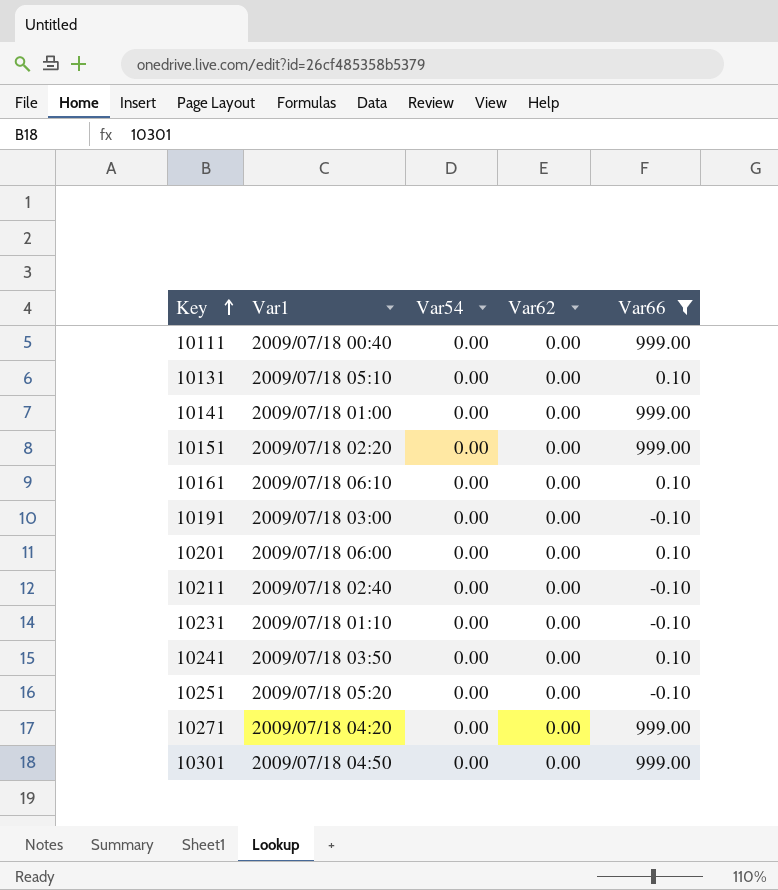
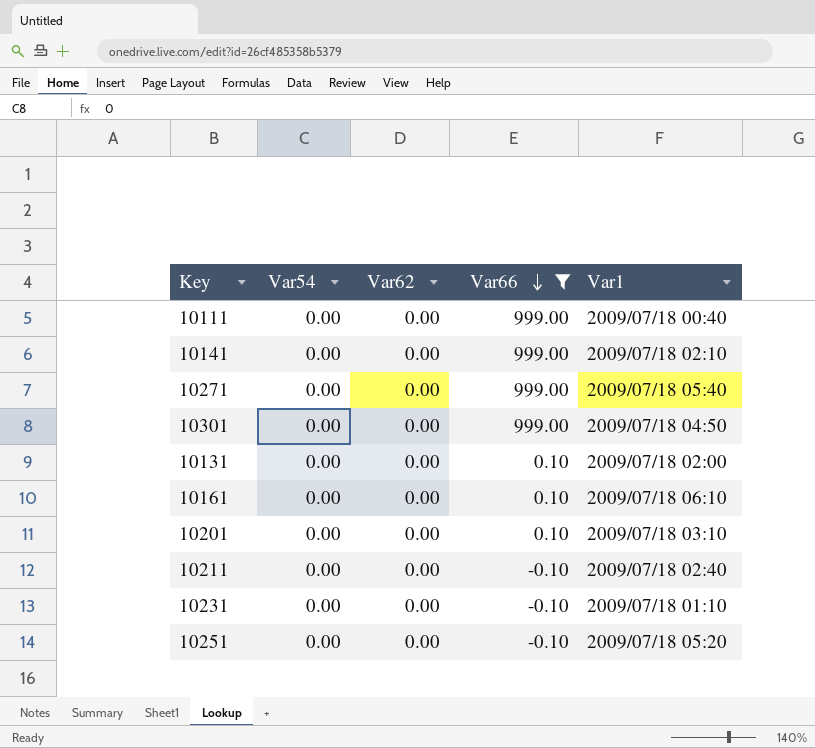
row order: Key ascending -> Var66 descending
column Var1 | position: 2 -> 5
row 10151: 2009/07/18 02:20 | 0.00 | 0.00 | 999.00 -> none
row 10191: 2009/07/18 03:00 | 0.00 | 0.00 | -0.10 -> none
row 10241: 2009/07/18 03:50 | 0.00 | 0.00 | 0.10 -> none
10141 | Var1: 2009/07/18 01:00 -> 2009/07/18 02:10
10271 | Var1: 2009/07/18 04:20 -> 2009/07/18 05:40
10131 | Var1: 2009/07/18 05:10 -> 2009/07/18 02:00
10201 | Var1: 2009/07/18 06:00 -> 2009/07/18 03:10

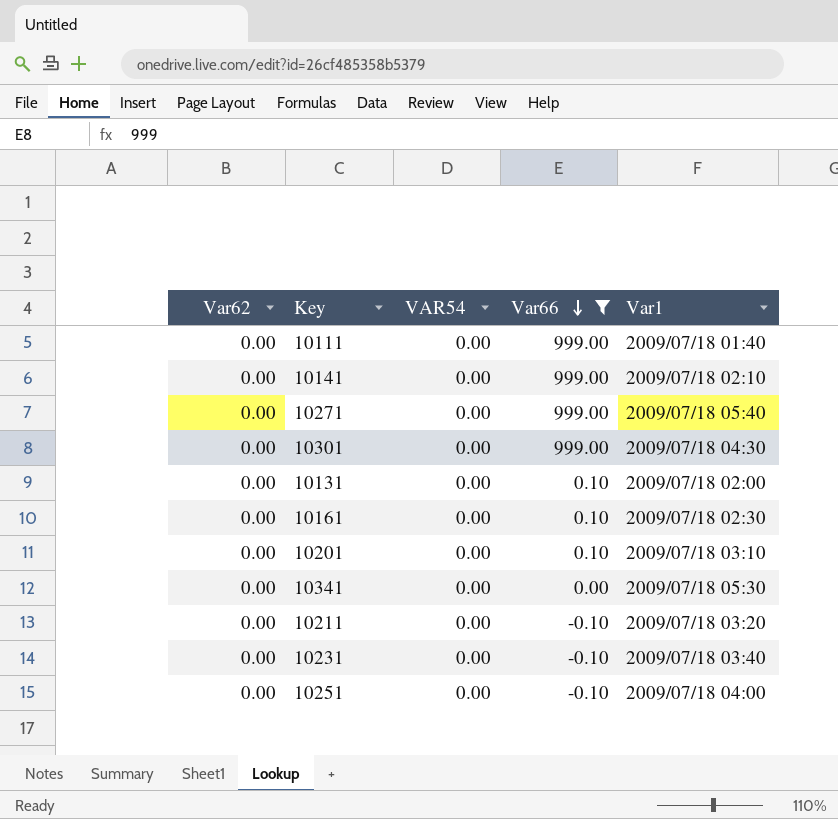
column Var62 | position: 3 -> 1
column name: Var54 -> VAR54
10111 | Var1: 2009/07/18 00:40 -> 2009/07/18 01:40
10301 | Var1: 2009/07/18 04:50 -> 2009/07/18 04:30
10161 | Var1: 2009/07/18 06:10 -> 2009/07/18 02:30
row 10341: none -> 0.00 | 0.00 | 0.00 | 2009/07/18 05:30
10211 | Var1: 2009/07/18 02:40 -> 2009/07/18 03:20
10231 | Var1: 2009/07/18 01:10 -> 2009/07/18 03:40
10251 | Var1: 2009/07/18 05:20 -> 2009/07/18 04:00

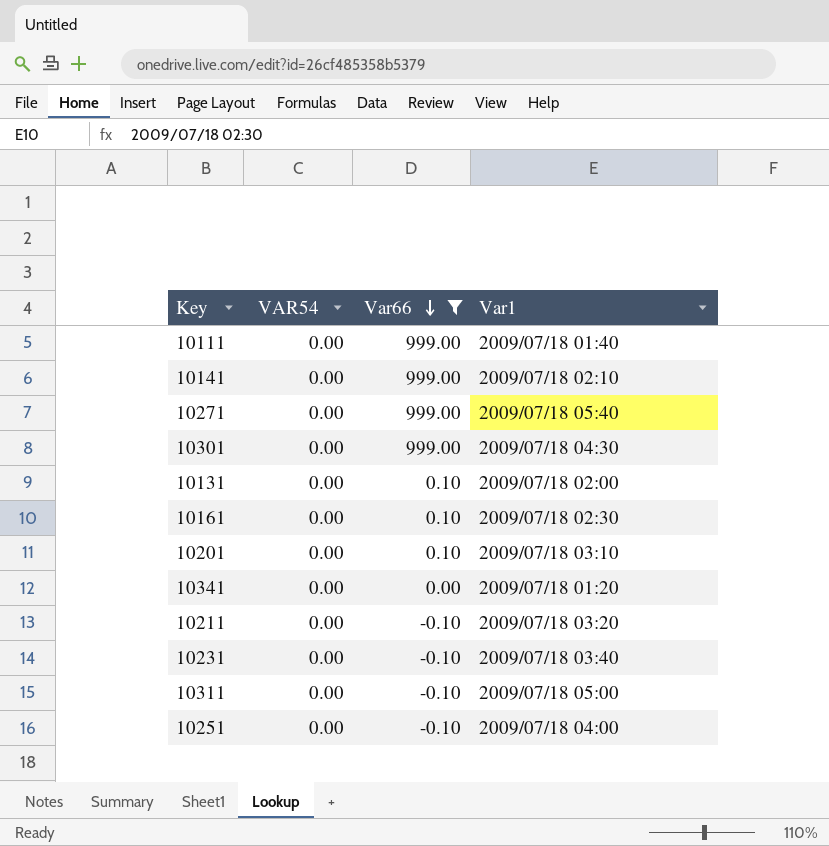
column Var62 | position: 1 -> none
10341 | Var1: 2009/07/18 05:30 -> 2009/07/18 01:20
row 10311: none -> 0.00 | -0.10 | 2009/07/18 05:00

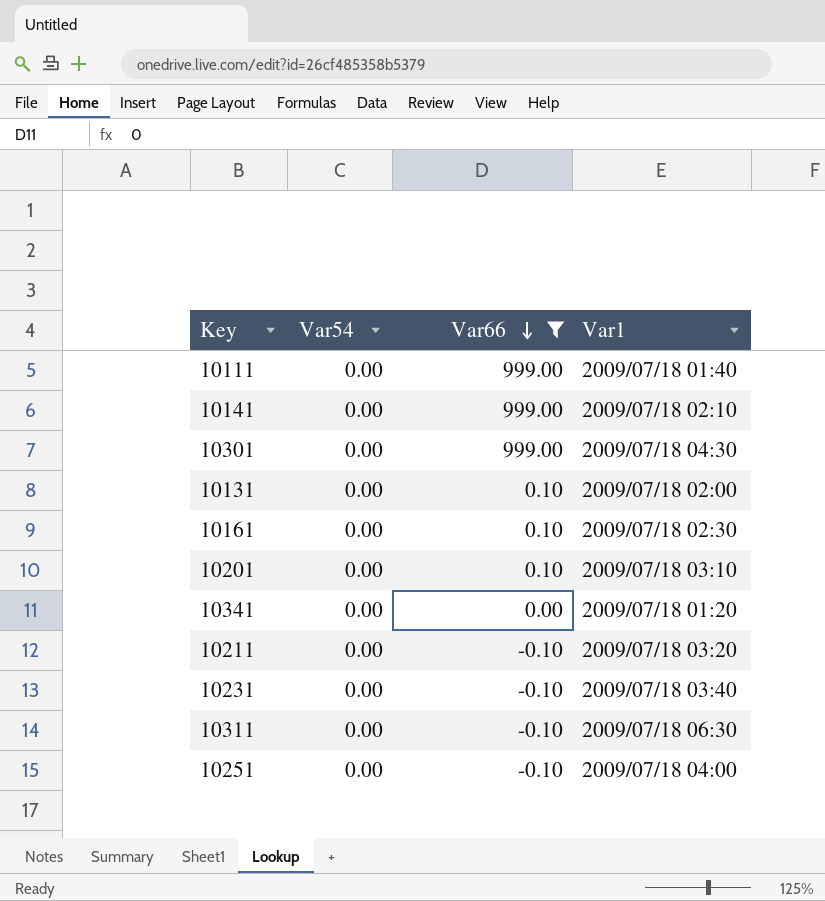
column name: VAR54 -> Var54
row 10271: 0.00 | 999.00 | 2009/07/18 05:40 -> none
10311 | Var1: 2009/07/18 05:00 -> 2009/07/18 06:30

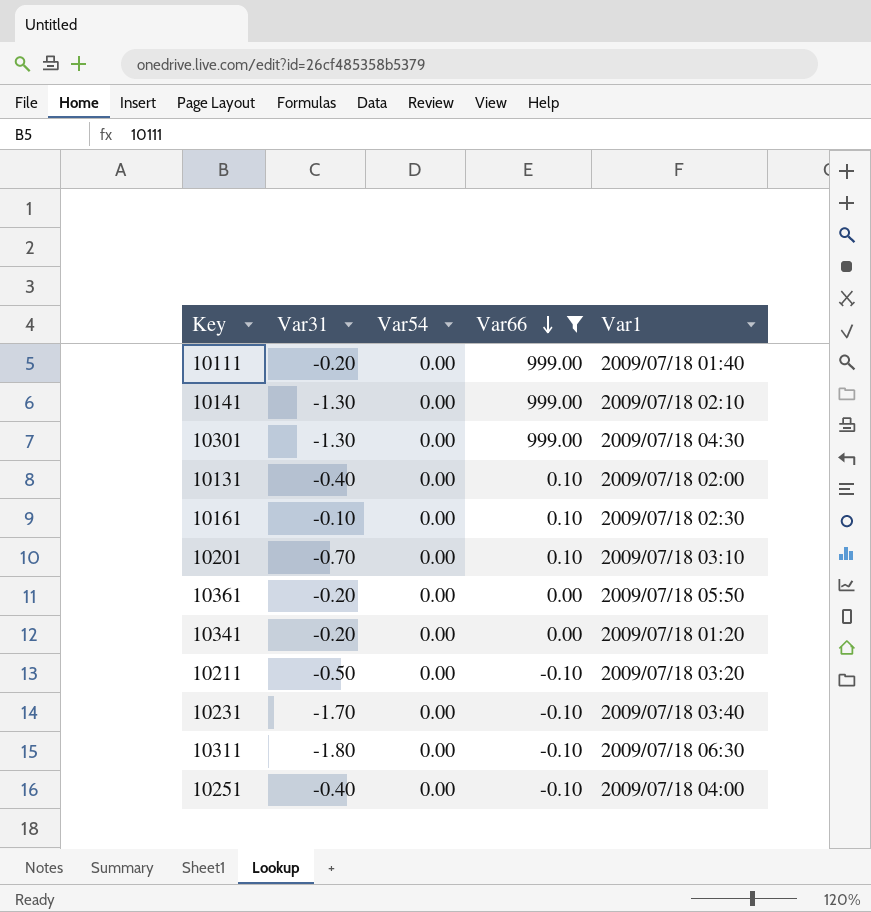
column Var31 | position: none -> 2
row 10361: none -> -0.20 | 0.00 | 0.00 | 2009/07/18 05:50

